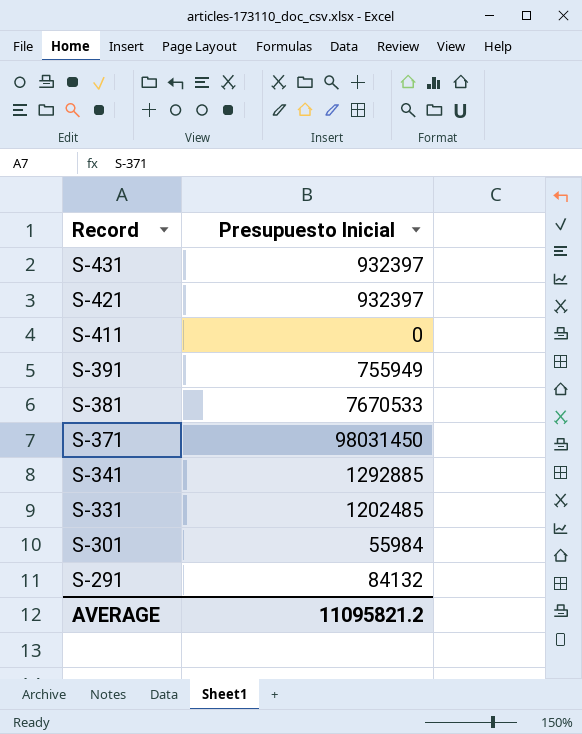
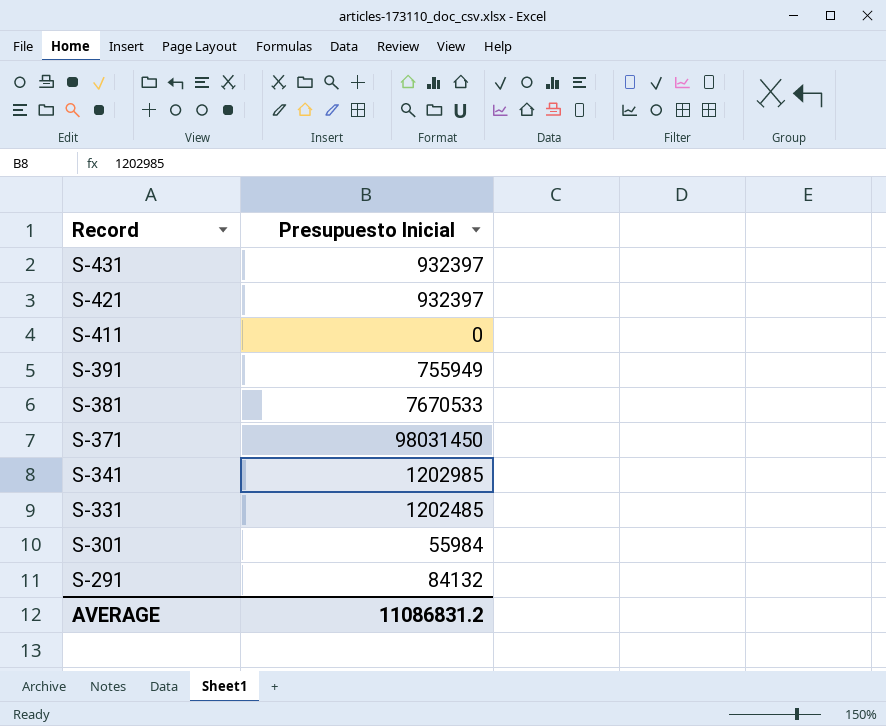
S-341 | Presupuesto Inicial: 1292885 -> 1202985
AVERAGE | Presupuesto Inicial: 11095821.2 -> 11086831.2

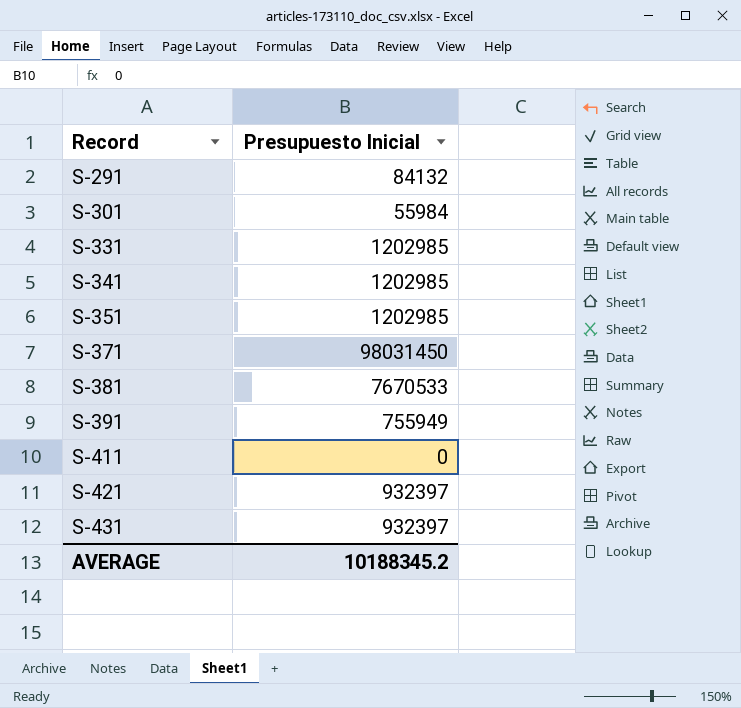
row order: Record descending -> Record ascending
S-331 | Presupuesto Inicial: 1202485 -> 1202985
row S-351: none -> 1202985
AVERAGE | Presupuesto Inicial: 11086831.2 -> 10188345.2

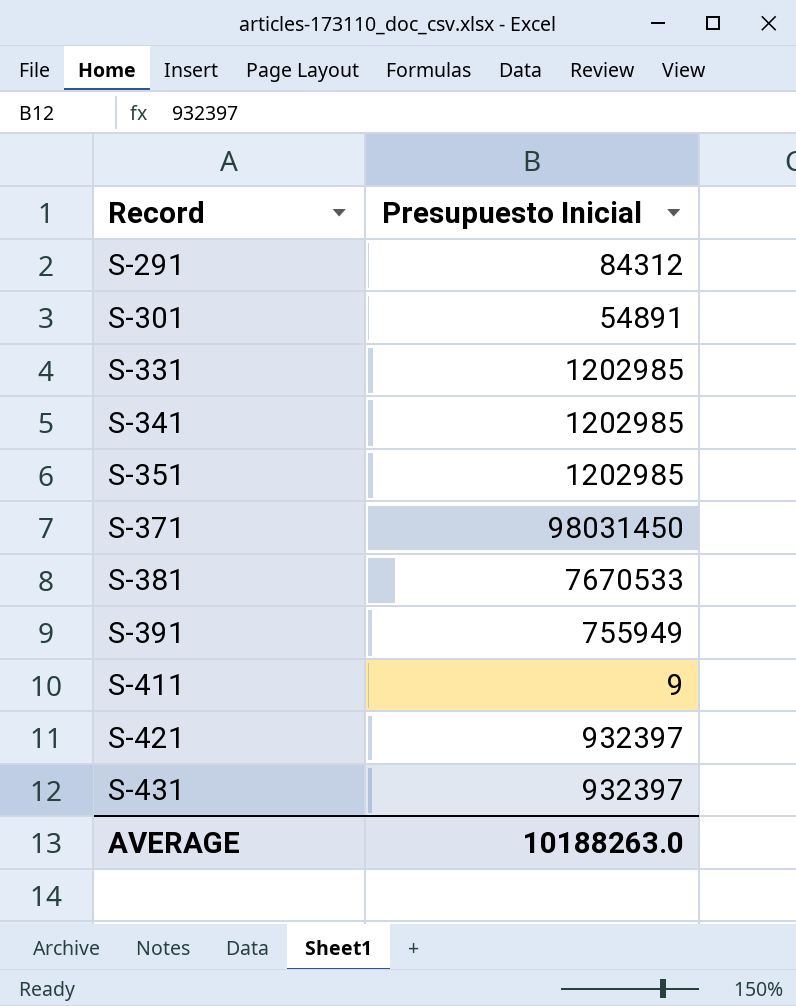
S-291 | Presupuesto Inicial: 84132 -> 84312
S-301 | Presupuesto Inicial: 55984 -> 54891
S-411 | Presupuesto Inicial: 0 -> 9
AVERAGE | Presupuesto Inicial: 10188345.2 -> 10188263.0

